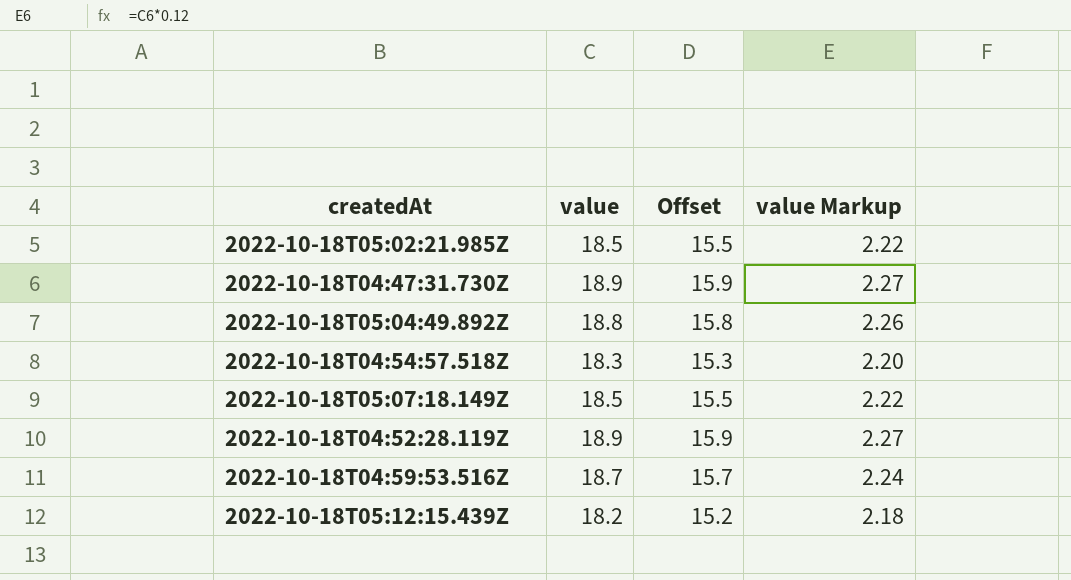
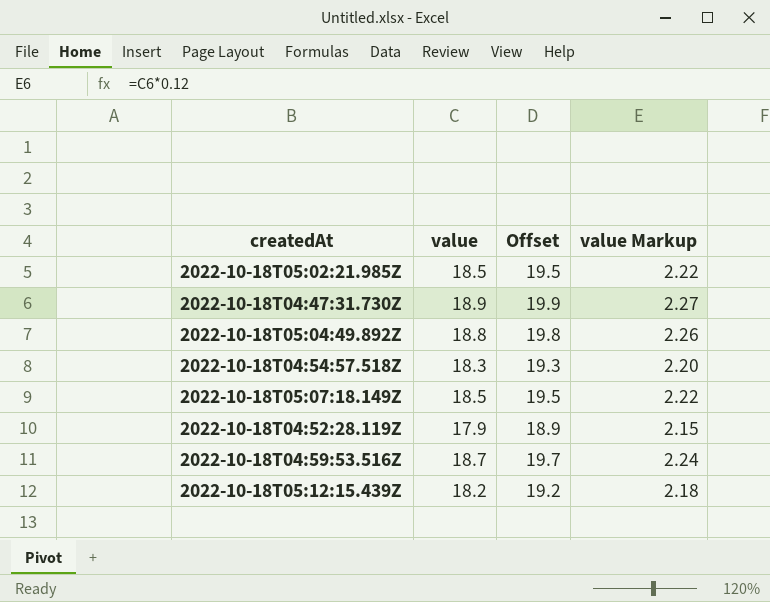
column Offset | formula: [value] - 3 -> [value] + 1
2022-10-18T04:52:28.119Z | value: 18.9 -> 17.9
2022-10-18T04:52:28.119Z | value Markup: 2.27 -> 2.15

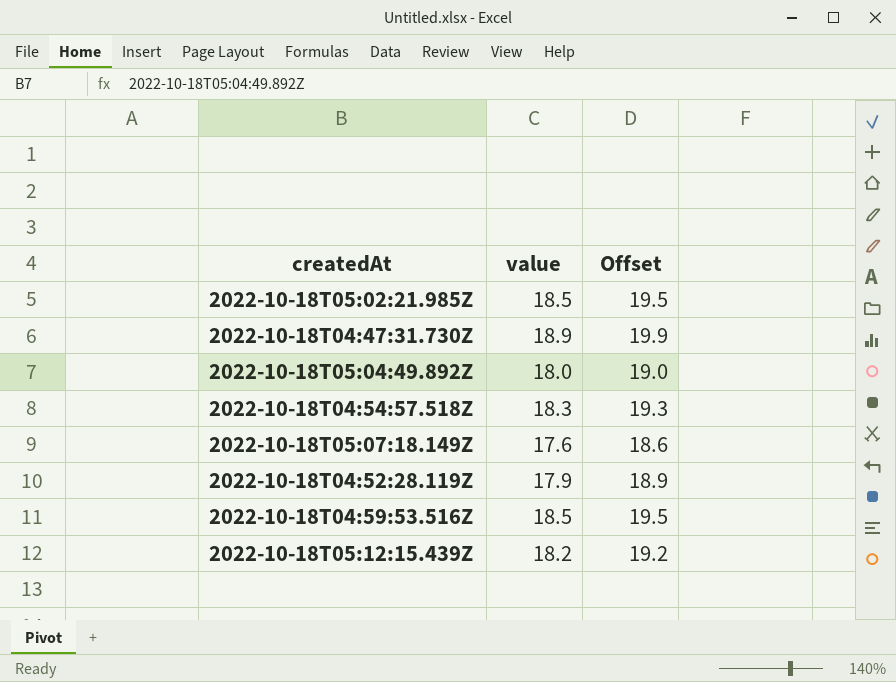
column value Markup | formula: [value] * 0.12 -> none
2022-10-18T05:04:49.892Z | value: 18.8 -> 18.0
2022-10-18T05:04:49.892Z | Offset: 19.8 -> 19.0
2022-10-18T05:07:18.149Z | value: 18.5 -> 17.6
2022-10-18T05:07:18.149Z | Offset: 19.5 -> 18.6
2022-10-18T04:59:53.516Z | value: 18.7 -> 18.5
2022-10-18T04:59:53.516Z | Offset: 19.7 -> 19.5

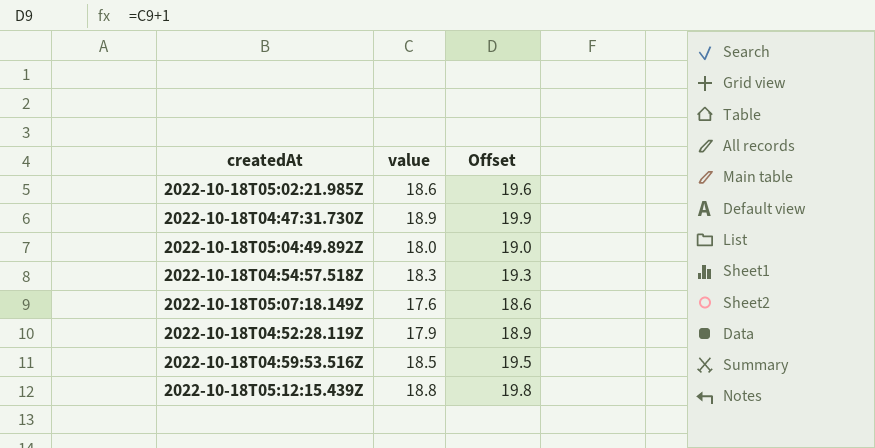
2022-10-18T05:02:21.985Z | value: 18.5 -> 18.6
2022-10-18T05:02:21.985Z | Offset: 19.5 -> 19.6
2022-10-18T05:12:15.439Z | value: 18.2 -> 18.8
2022-10-18T05:12:15.439Z | Offset: 19.2 -> 19.8

